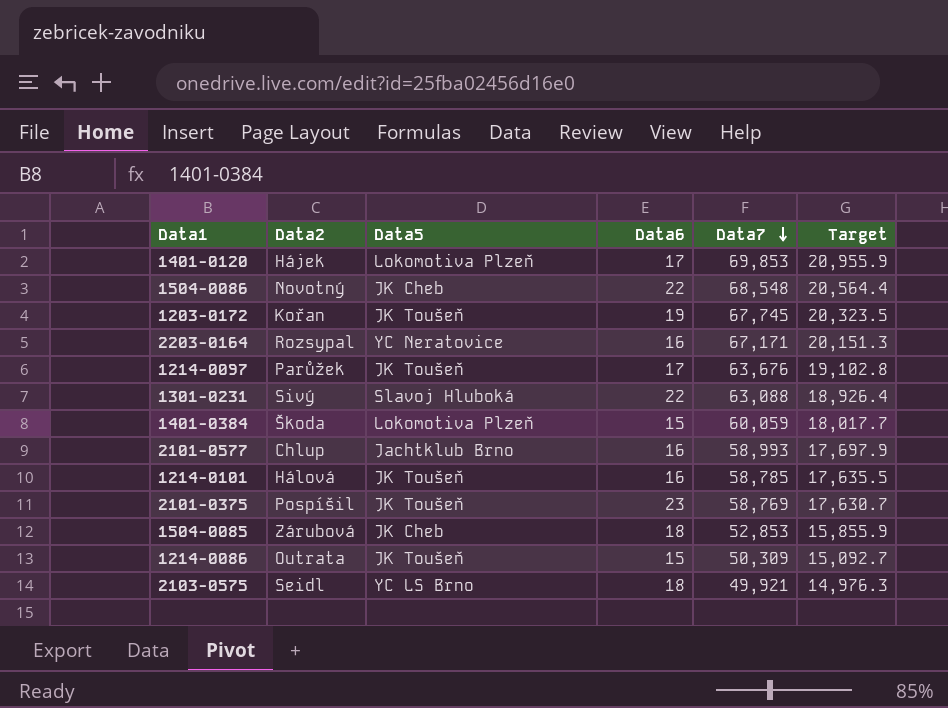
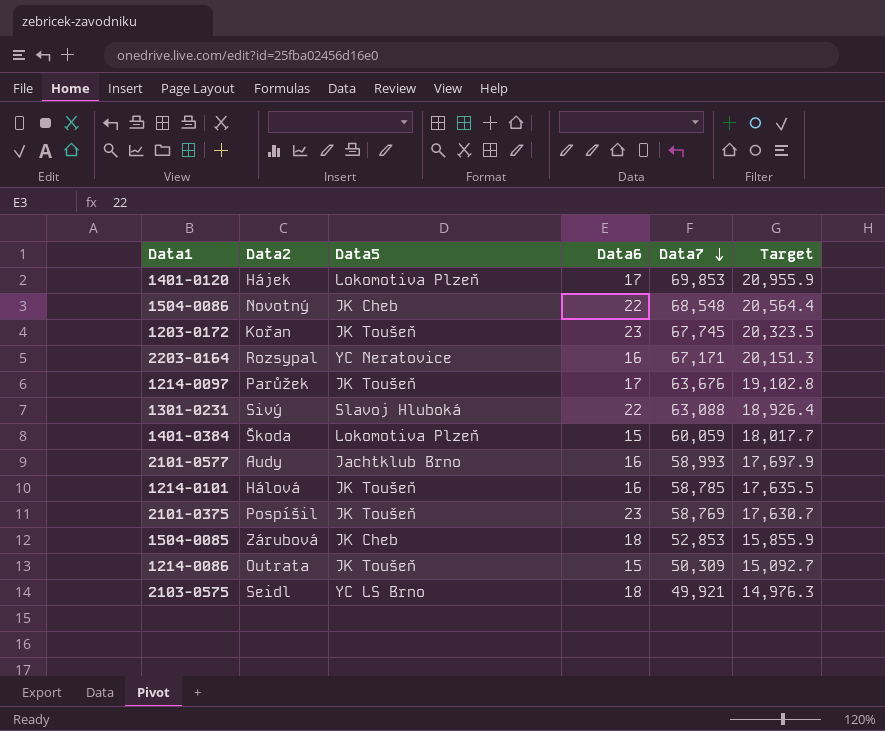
1203-0172 | Data6: 19 -> 23
2101-0577 | Data2: Chlup -> Audy

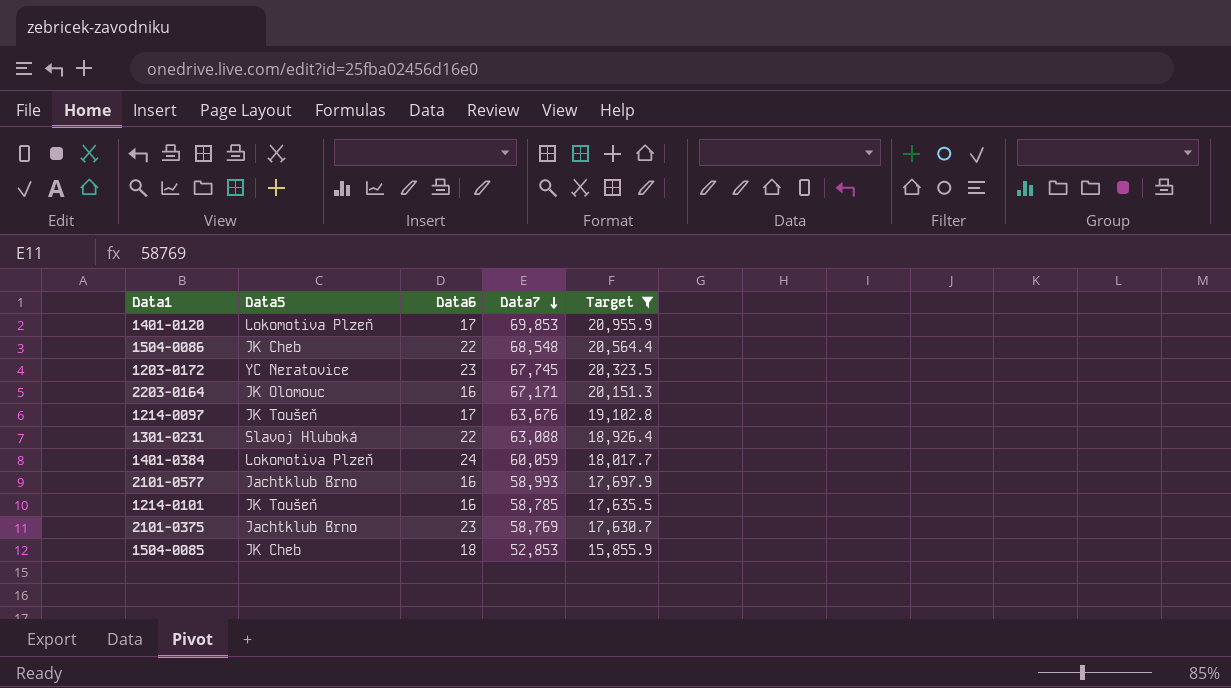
filter: none -> Target >= 15,855.9
column Data2 | position: 2 -> none
1203-0172 | Data5: JK Toušeň -> YC Neratovice
2203-0164 | Data5: YC Neratovice -> JK Olomouc
1401-0384 | Data6: 15 -> 24
2101-0375 | Data5: JK Toušeň -> Jachtklub Brno

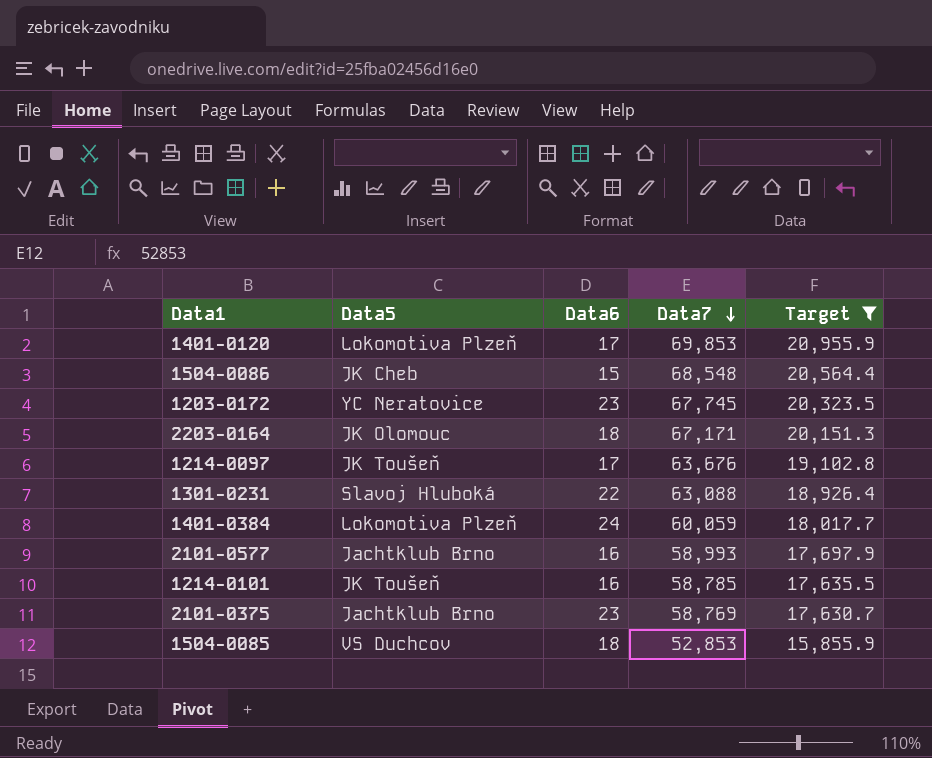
1504-0086 | Data6: 22 -> 15
2203-0164 | Data6: 16 -> 18
1504-0085 | Data5: JK Cheb -> VS Duchcov

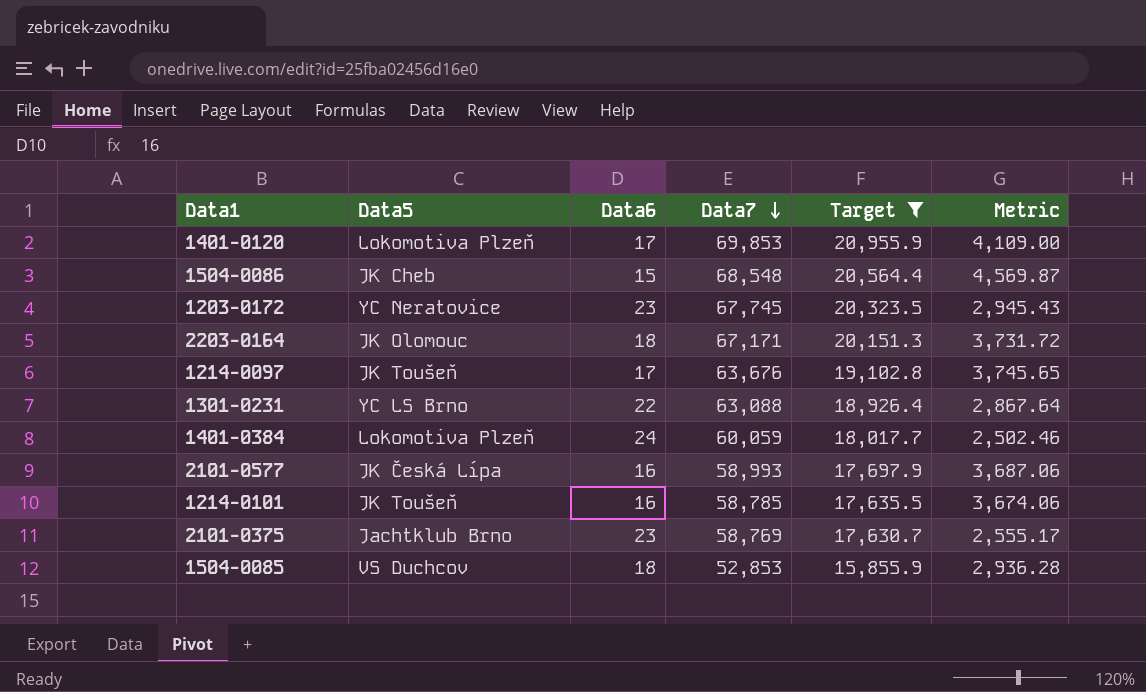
column Metric | formula: none -> [Data7] / [Data6]
1301-0231 | Data5: Slavoj Hluboká -> YC LS Brno
2101-0577 | Data5: Jachtklub Brno -> JK Česká Lípa

